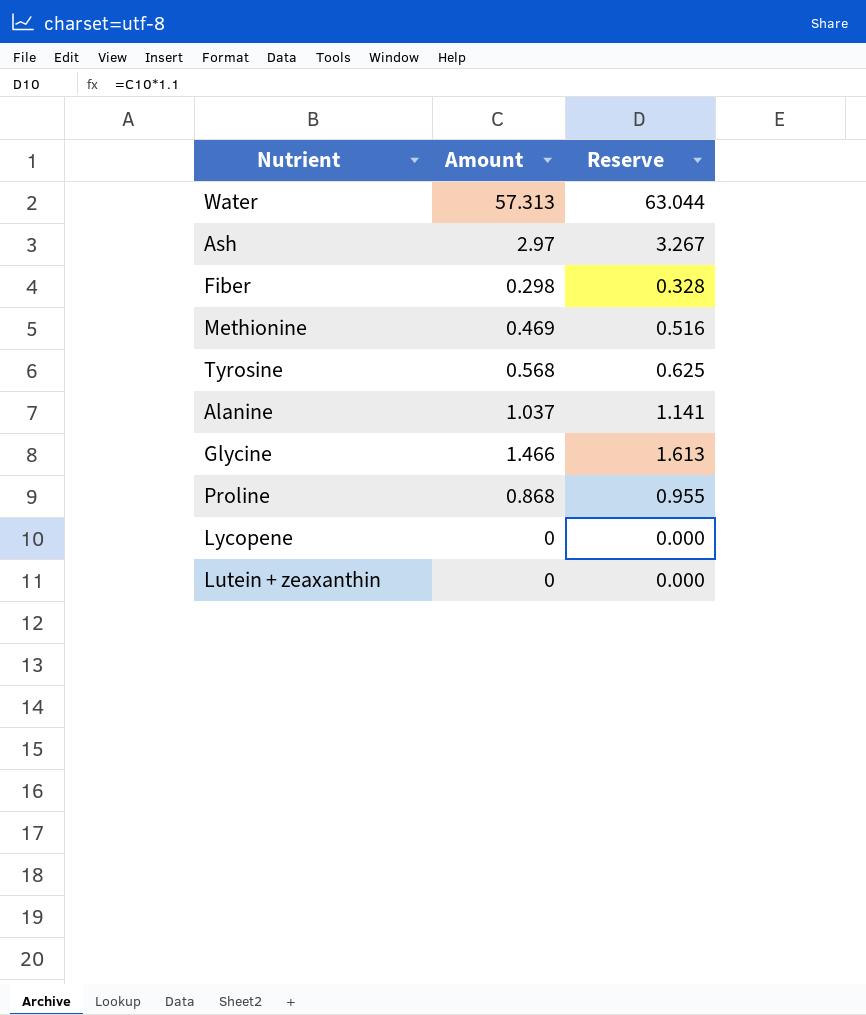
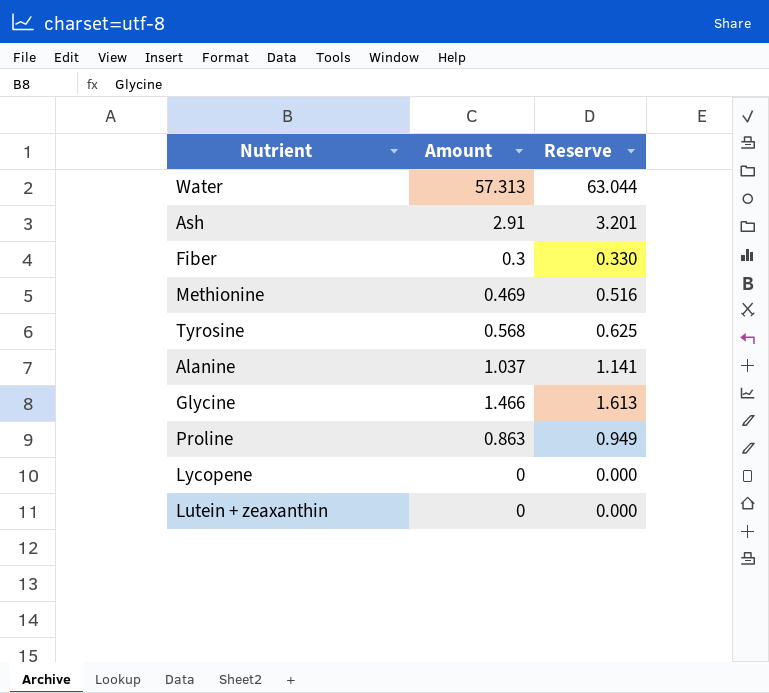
Ash | Amount: 2.97 -> 2.91
Ash | Reserve: 3.267 -> 3.201
Fiber | Amount: 0.298 -> 0.3
Fiber | Reserve: 0.328 -> 0.330
Proline | Amount: 0.868 -> 0.863
Proline | Reserve: 0.955 -> 0.949

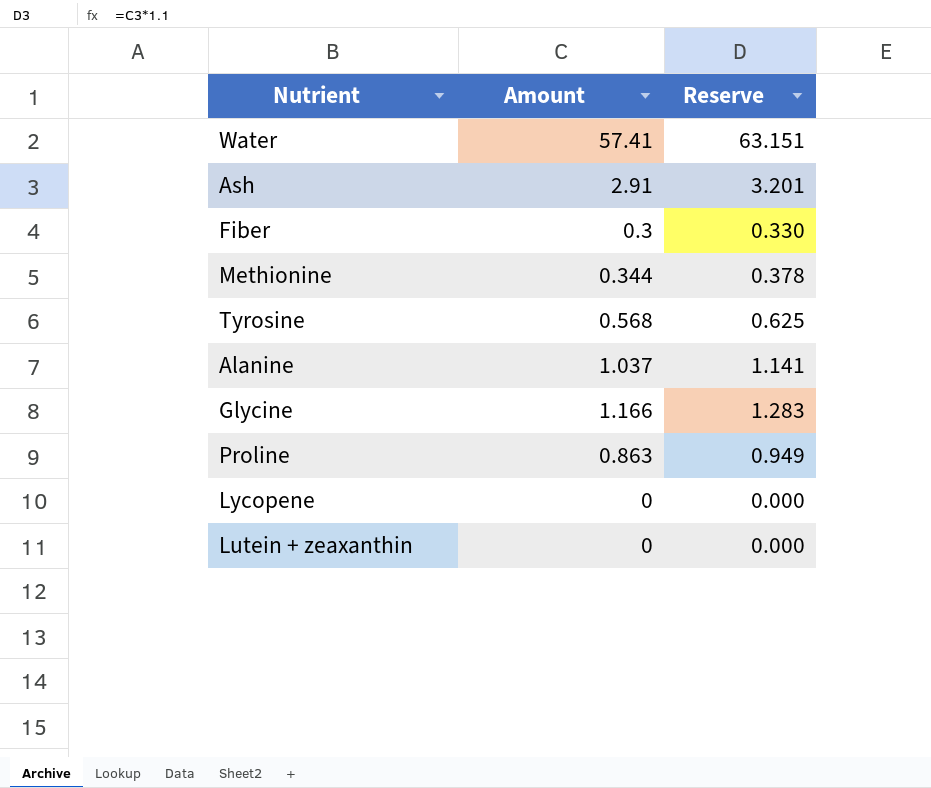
Water | Amount: 57.313 -> 57.41
Water | Reserve: 63.044 -> 63.151
Methionine | Amount: 0.469 -> 0.344
Methionine | Reserve: 0.516 -> 0.378
Glycine | Amount: 1.466 -> 1.166
Glycine | Reserve: 1.613 -> 1.283

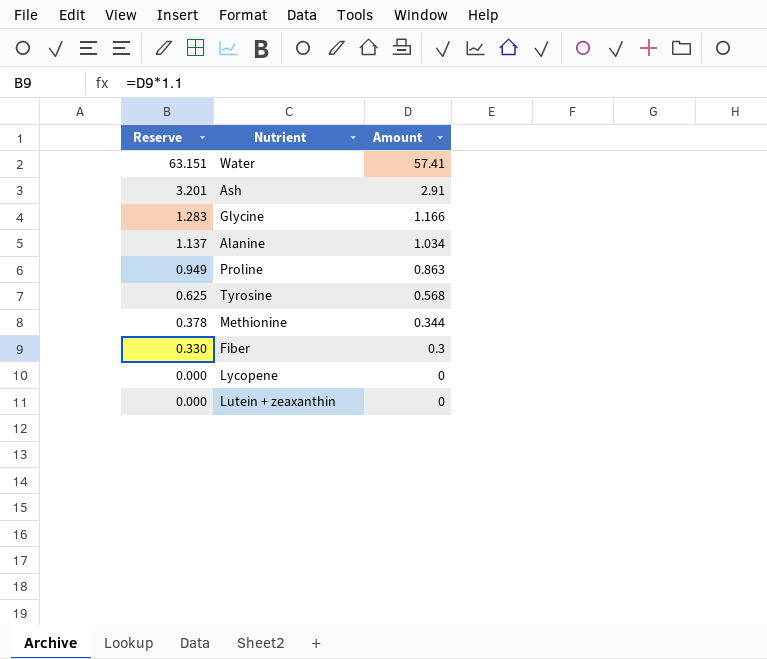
row order: none -> Reserve descending
column Reserve | position: 3 -> 1
Alanine | Reserve: 1.141 -> 1.137
Alanine | Amount: 1.037 -> 1.034

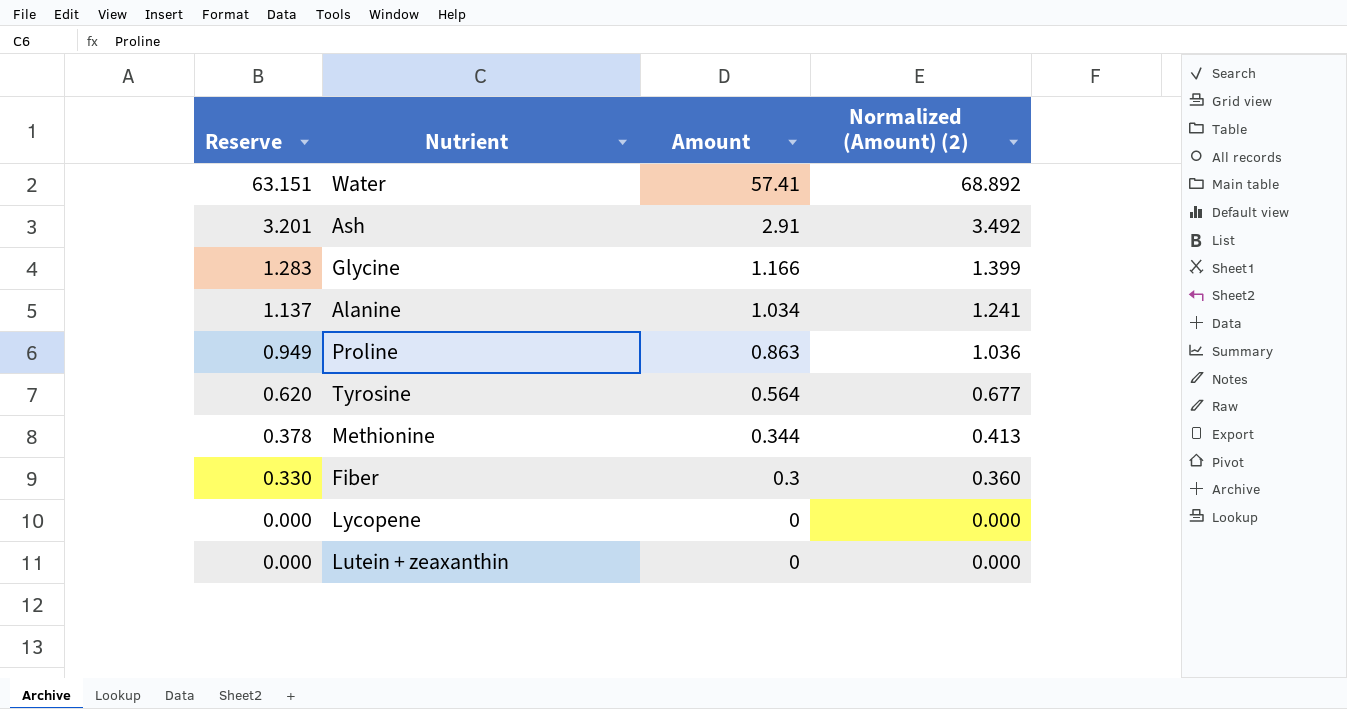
column Normalized (Amount) (2) | formula: none -> [Amount] * 1.2
Tyrosine | Reserve: 0.625 -> 0.620
Tyrosine | Amount: 0.568 -> 0.564

